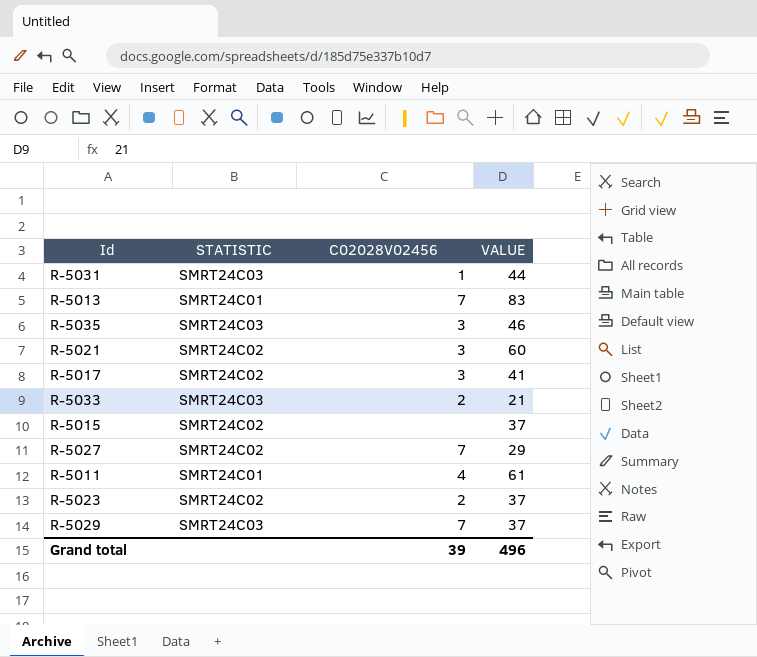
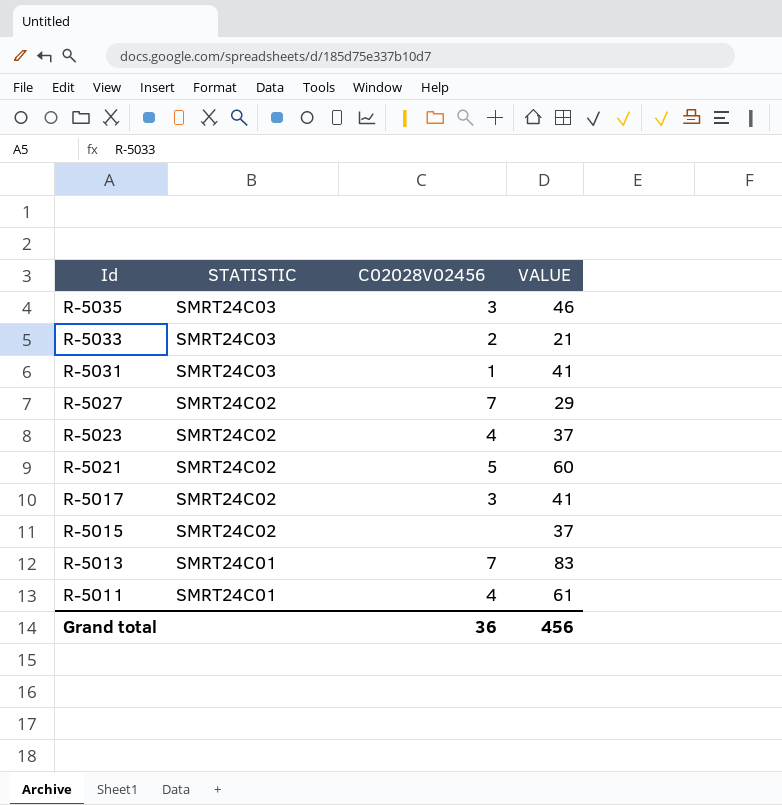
row order: none -> Id descending
row R-5029: SMRT24C03 | 7 | 37 -> none
R-5031 | VALUE: 44 -> 41
R-5023 | C02028V02456: 2 -> 4
R-5021 | C02028V02456: 3 -> 5
Grand total | C02028V02456: 39 -> 36
Grand total | VALUE: 496 -> 456

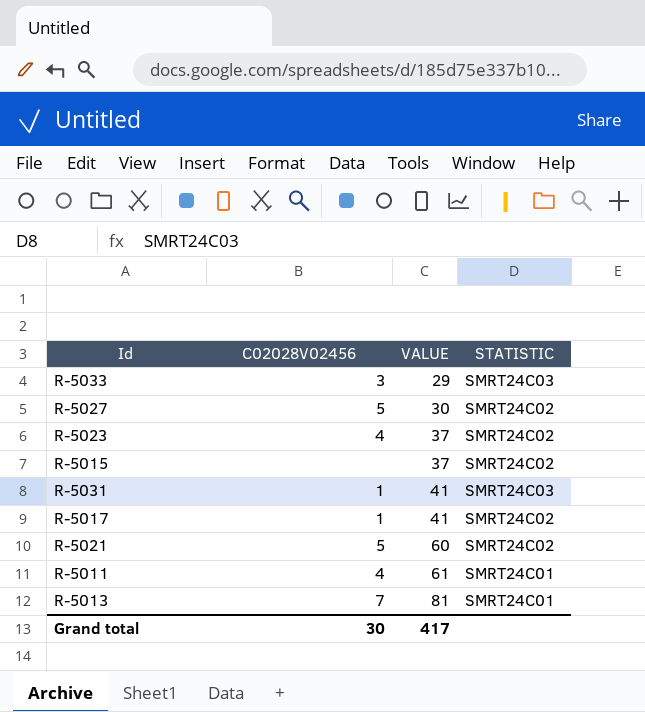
row order: Id descending -> VALUE ascending
column STATISTIC | position: 2 -> 4
row R-5035: SMRT24C03 | 3 | 46 -> none
R-5033 | C02028V02456: 2 -> 3
R-5033 | VALUE: 21 -> 29
R-5027 | C02028V02456: 7 -> 5
R-5027 | VALUE: 29 -> 30
R-5017 | C02028V02456: 3 -> 1
R-5013 | VALUE: 83 -> 81
Grand total | C02028V02456: 36 -> 30
Grand total | VALUE: 456 -> 417

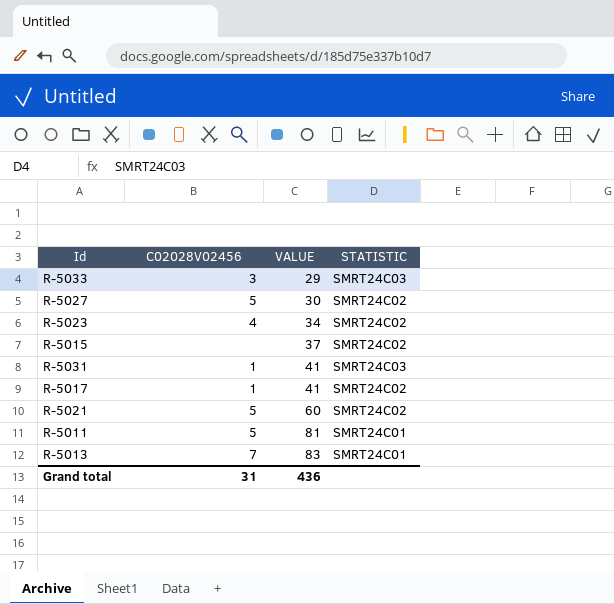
R-5023 | VALUE: 37 -> 34
R-5011 | C02028V02456: 4 -> 5
R-5011 | VALUE: 61 -> 81
R-5013 | VALUE: 81 -> 83
Grand total | C02028V02456: 30 -> 31
Grand total | VALUE: 417 -> 436

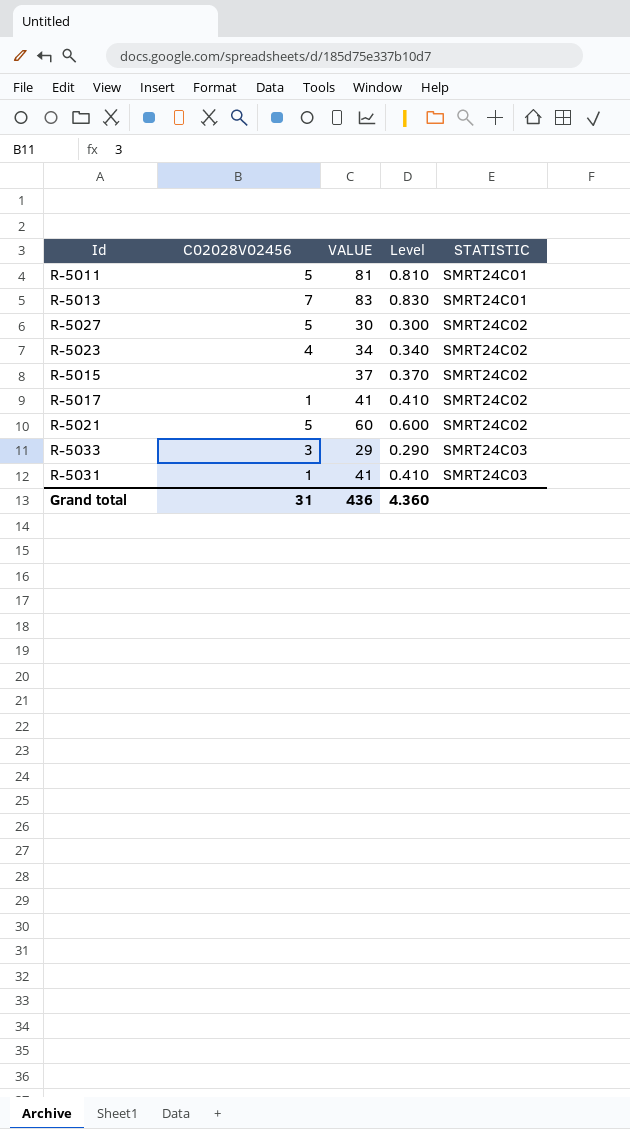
row order: VALUE ascending -> STATISTIC ascending
column Level | formula: none -> [VALUE] * 0.01

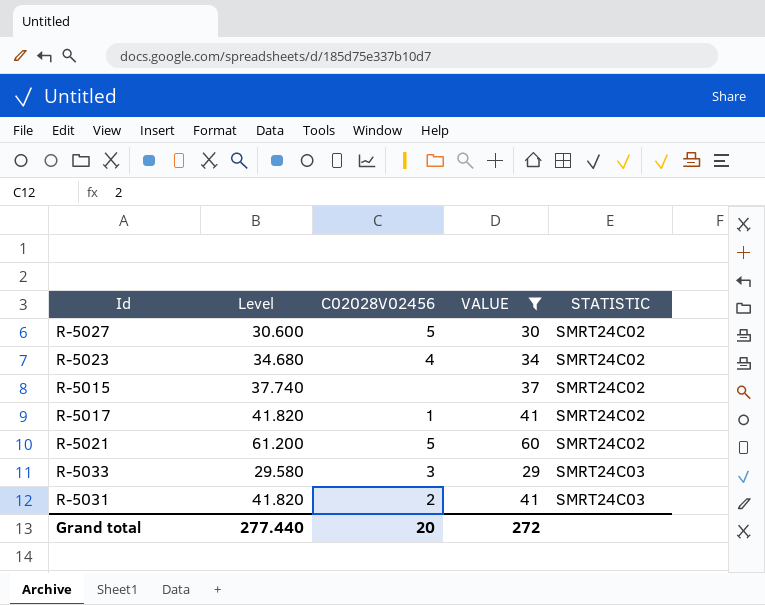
filter: none -> VALUE <= 60
column Level | formula: [VALUE] * 0.01 -> [VALUE] * 1.02
column Level | position: 4 -> 2
R-5031 | C02028V02456: 1 -> 2
Grand total | Level: 4.360 -> 277.440
Grand total | C02028V02456: 31 -> 20
Grand total | VALUE: 436 -> 272

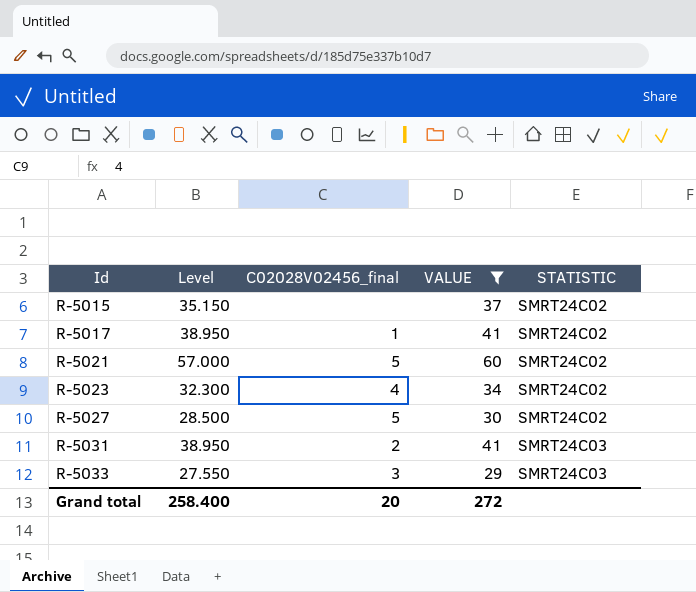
row order: STATISTIC ascending -> Id ascending
column Level | formula: [VALUE] * 1.02 -> [VALUE] * 0.95
column name: C02028V02456 -> C02028V02456_final
Grand total | Level: 277.440 -> 258.400

